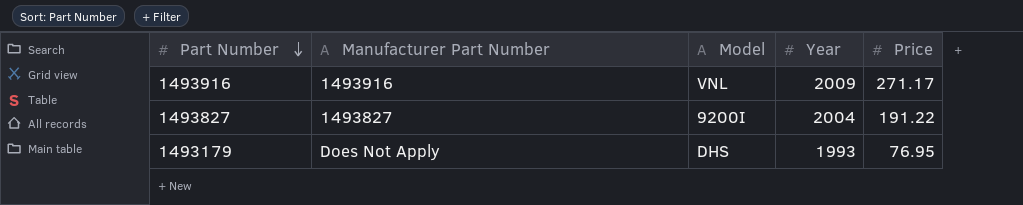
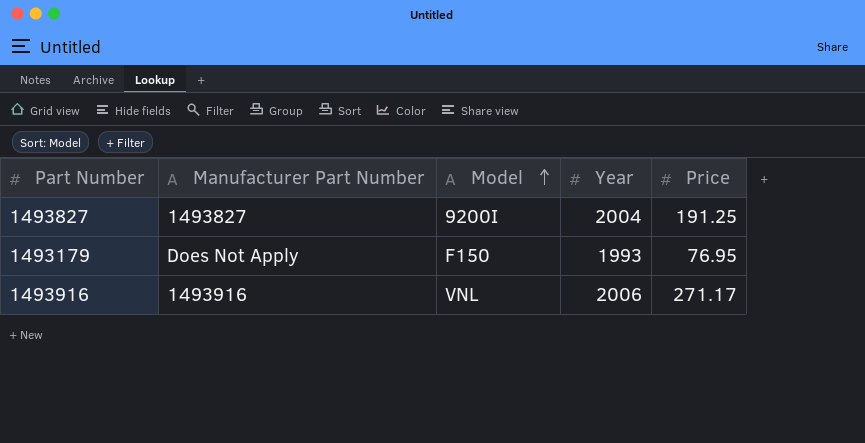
row order: Part Number descending -> Model ascending
1493827 | Price: 191.22 -> 191.25
1493179 | Model: DHS -> F150
1493916 | Year: 2009 -> 2006

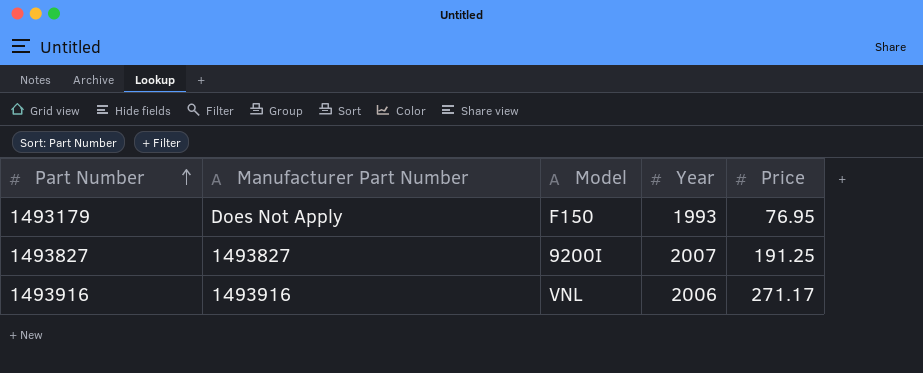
row order: Model ascending -> Part Number ascending
1493827 | Year: 2004 -> 2007

